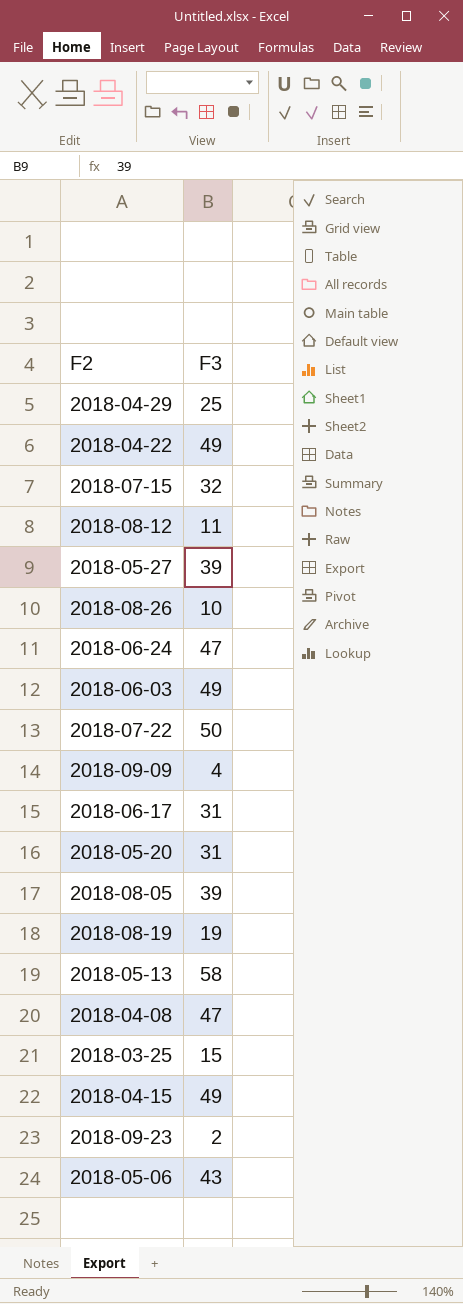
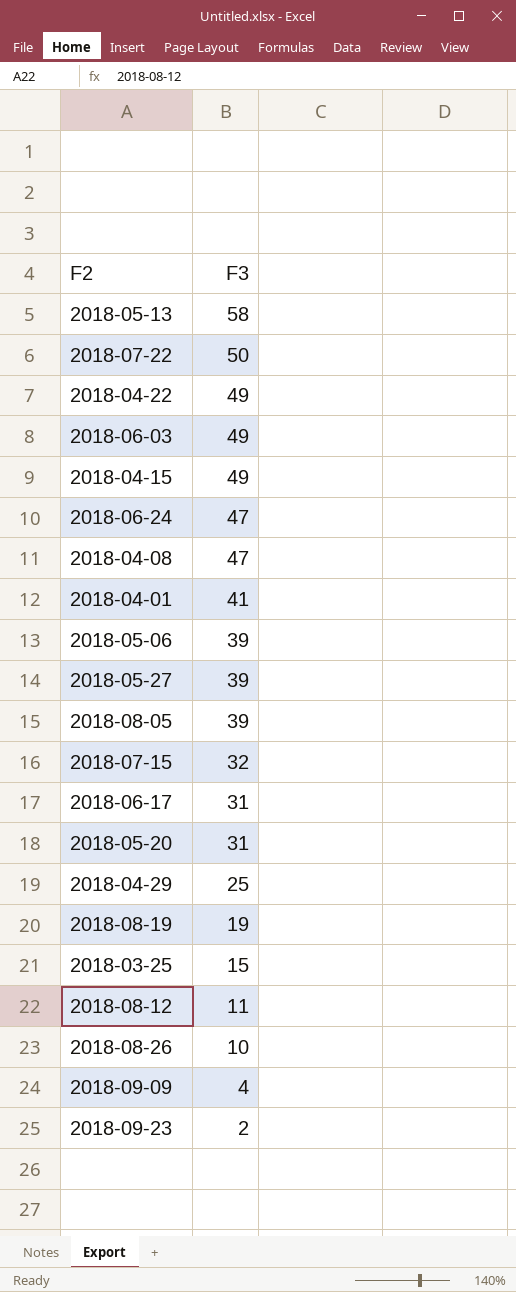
row order: none -> F3 descending
row 2018-04-01: none -> 41
2018-05-06 | F3: 43 -> 39

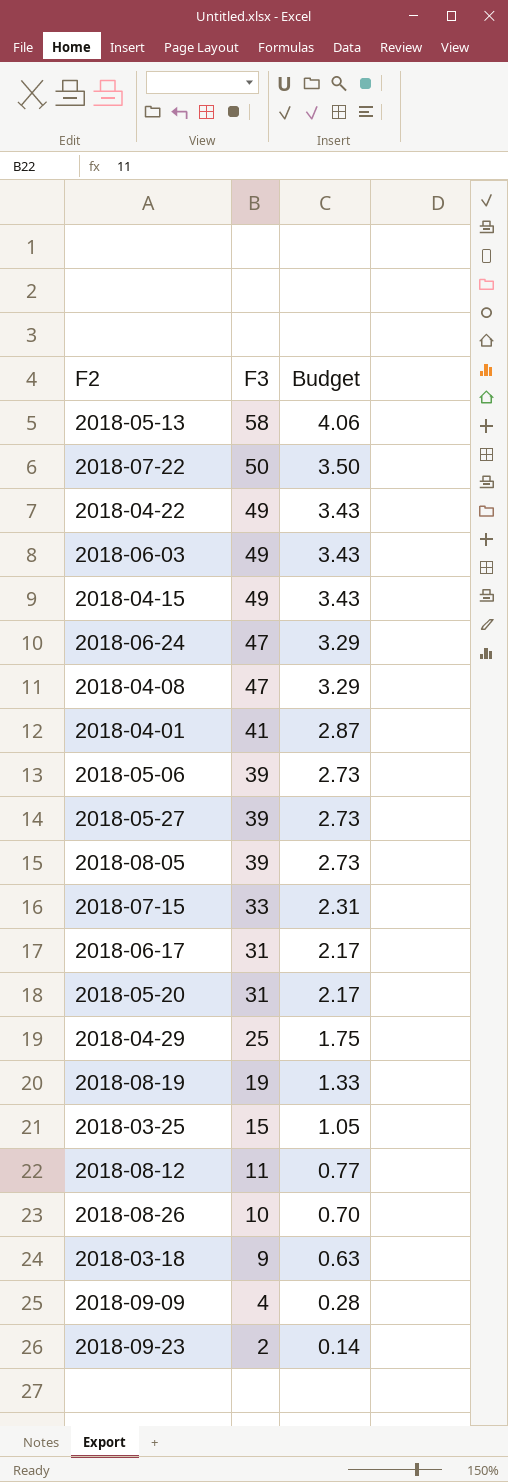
column Budget | formula: none -> [F3] * 0.07
2018-07-15 | F3: 32 -> 33
row 2018-03-18: none -> 9 | 0.63

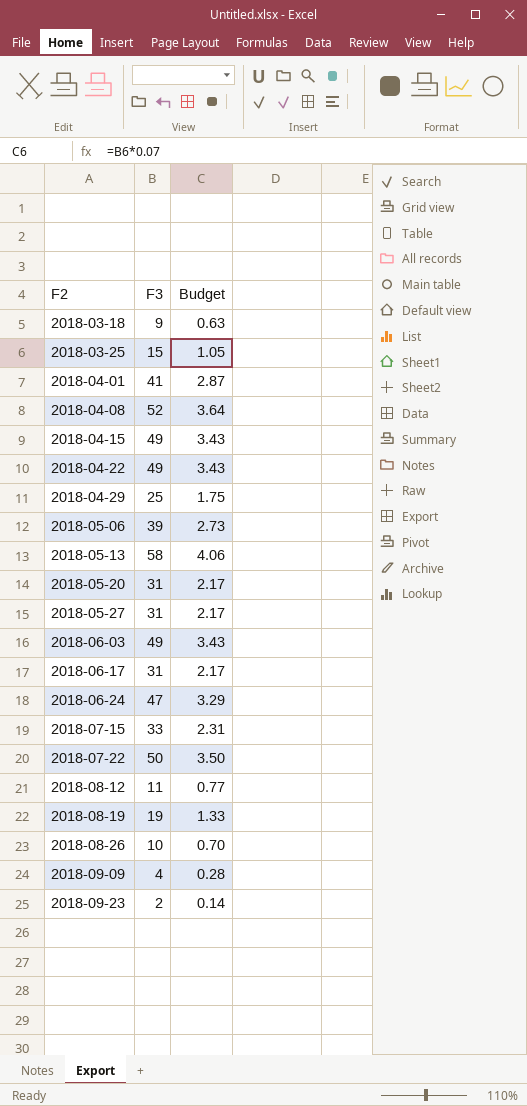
row order: F3 descending -> F2 ascending
row 2018-08-05: 39 | 2.73 -> none
2018-04-08 | F3: 47 -> 52
2018-04-08 | Budget: 3.29 -> 3.64
2018-05-27 | F3: 39 -> 31
2018-05-27 | Budget: 2.73 -> 2.17

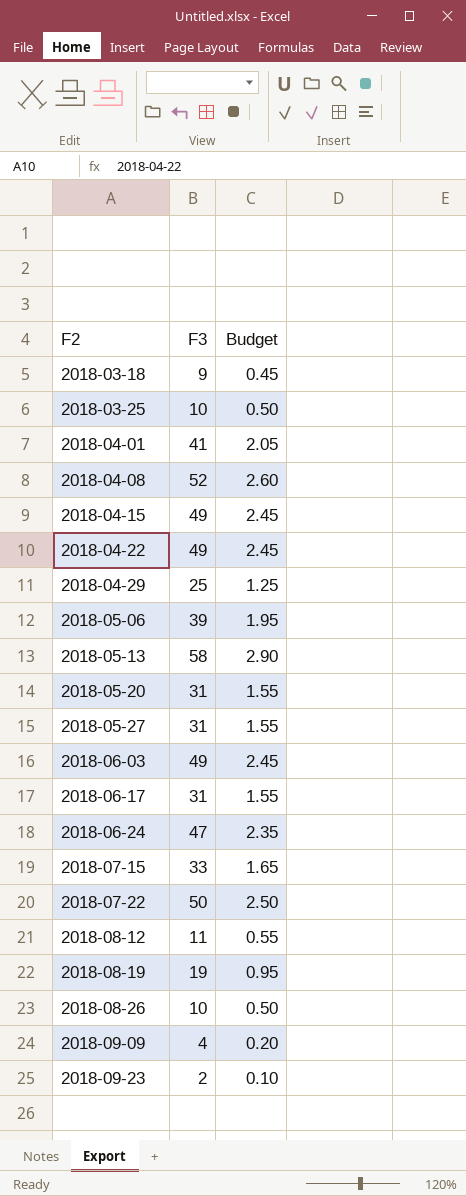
column Budget | formula: [F3] * 0.07 -> [F3] * 0.05
2018-03-25 | F3: 15 -> 10

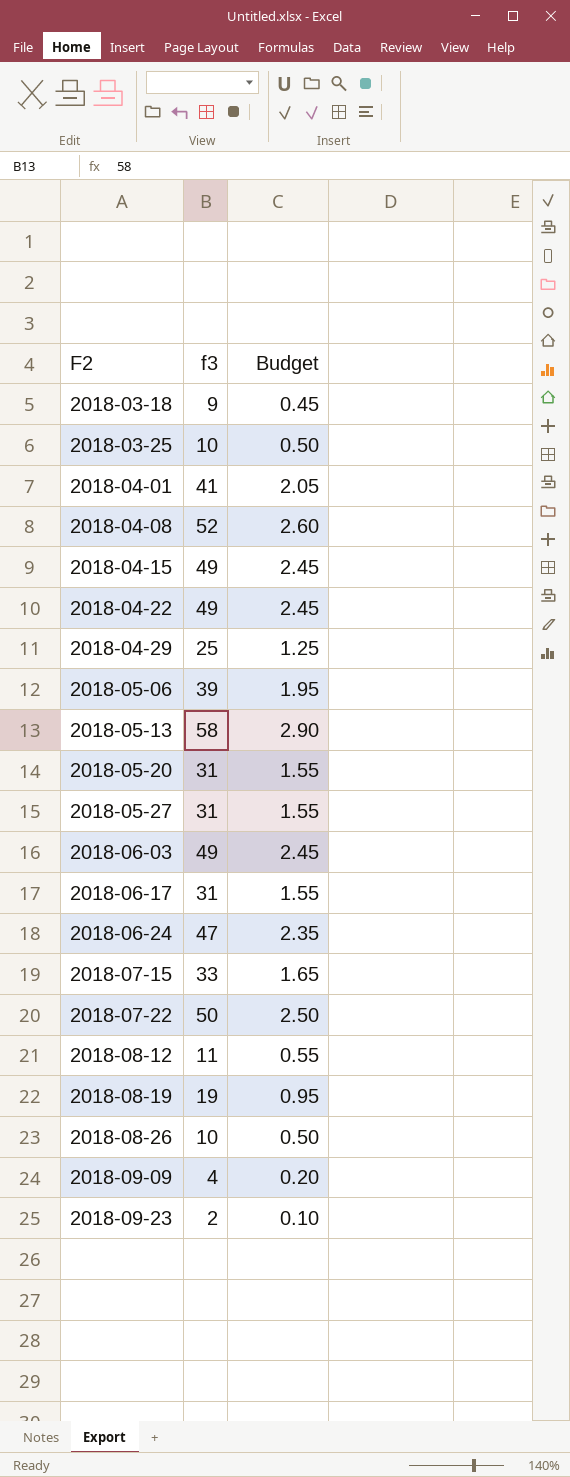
column name: F3 -> f3

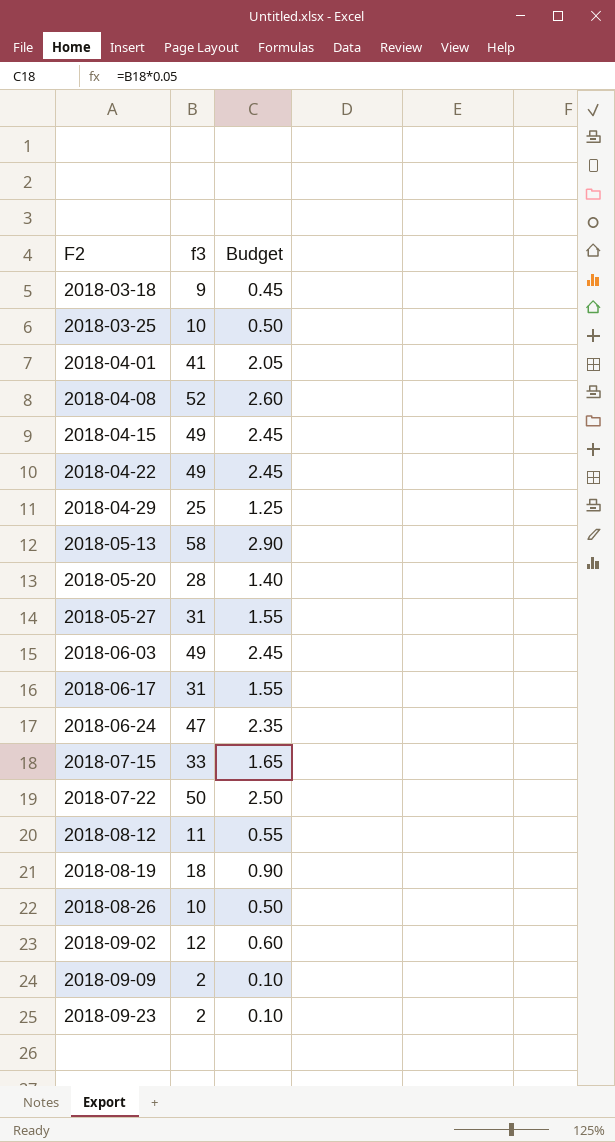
row 2018-05-06: 39 | 1.95 -> none
2018-05-20 | f3: 31 -> 28
2018-05-20 | Budget: 1.55 -> 1.40
2018-08-19 | f3: 19 -> 18
2018-08-19 | Budget: 0.95 -> 0.90
row 2018-09-02: none -> 12 | 0.60
2018-09-09 | f3: 4 -> 2
2018-09-09 | Budget: 0.20 -> 0.10

